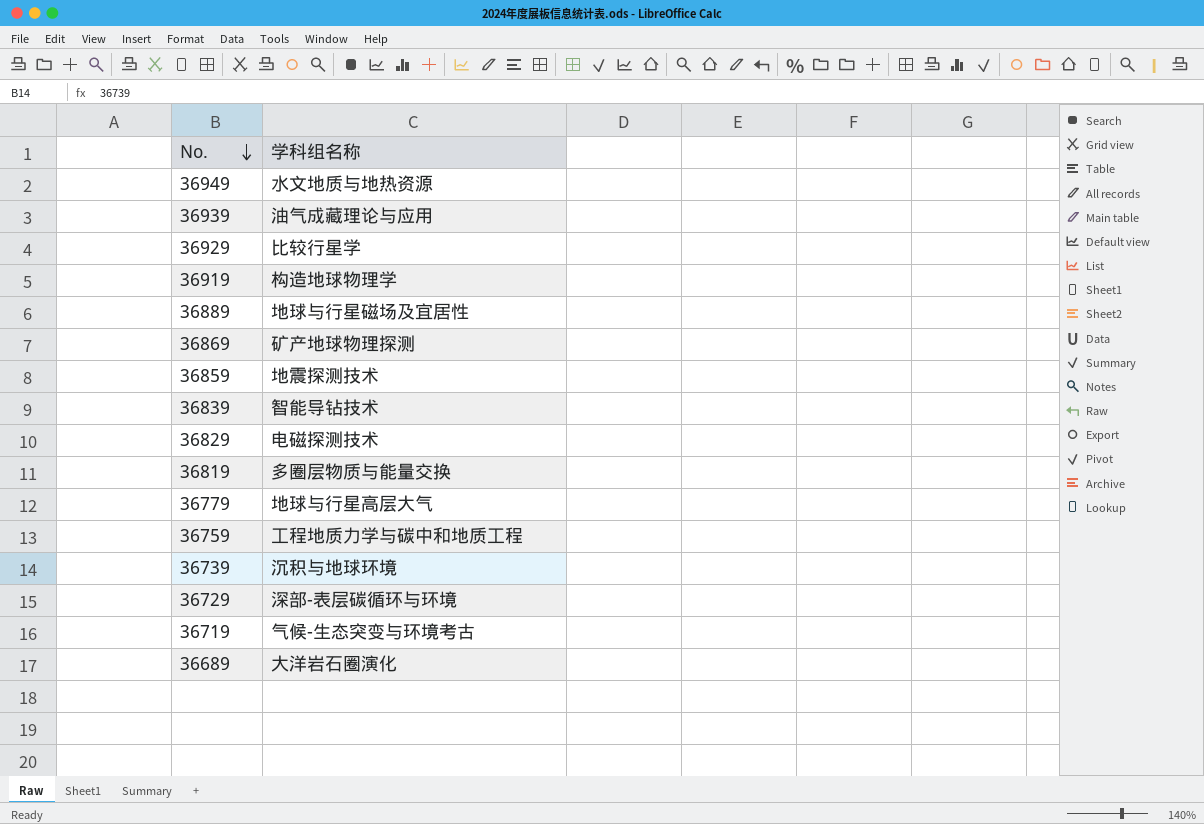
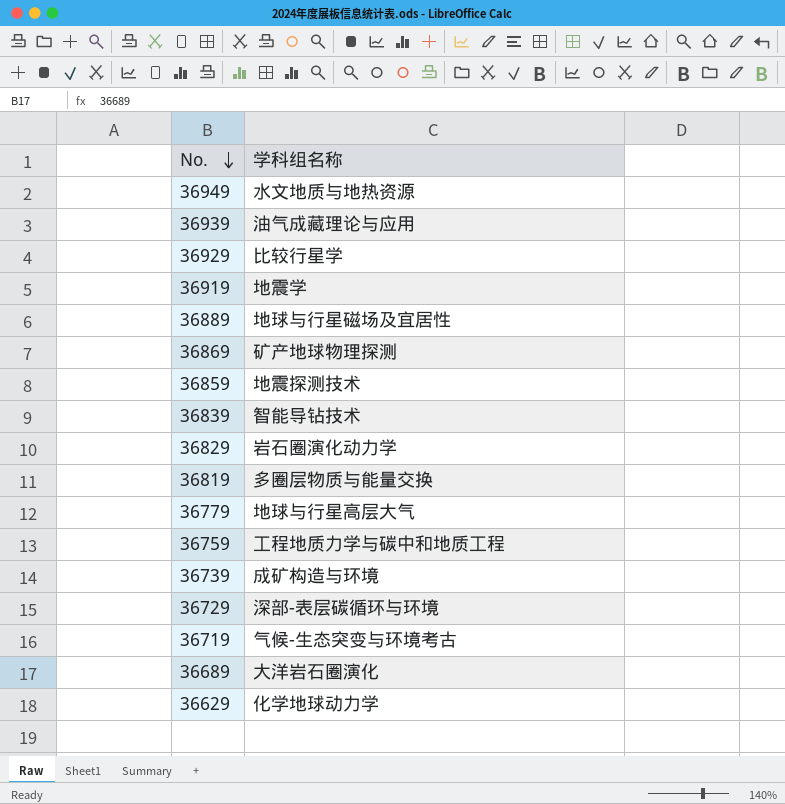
36919 | 学科组名称: 构造地球物理学 -> 地震学
36829 | 学科组名称: 电磁探测技术 -> 岩石圈演化动力学
36739 | 学科组名称: 沉积与地球环境 -> 成矿构造与环境
row 36629: none -> 化学地球动力学

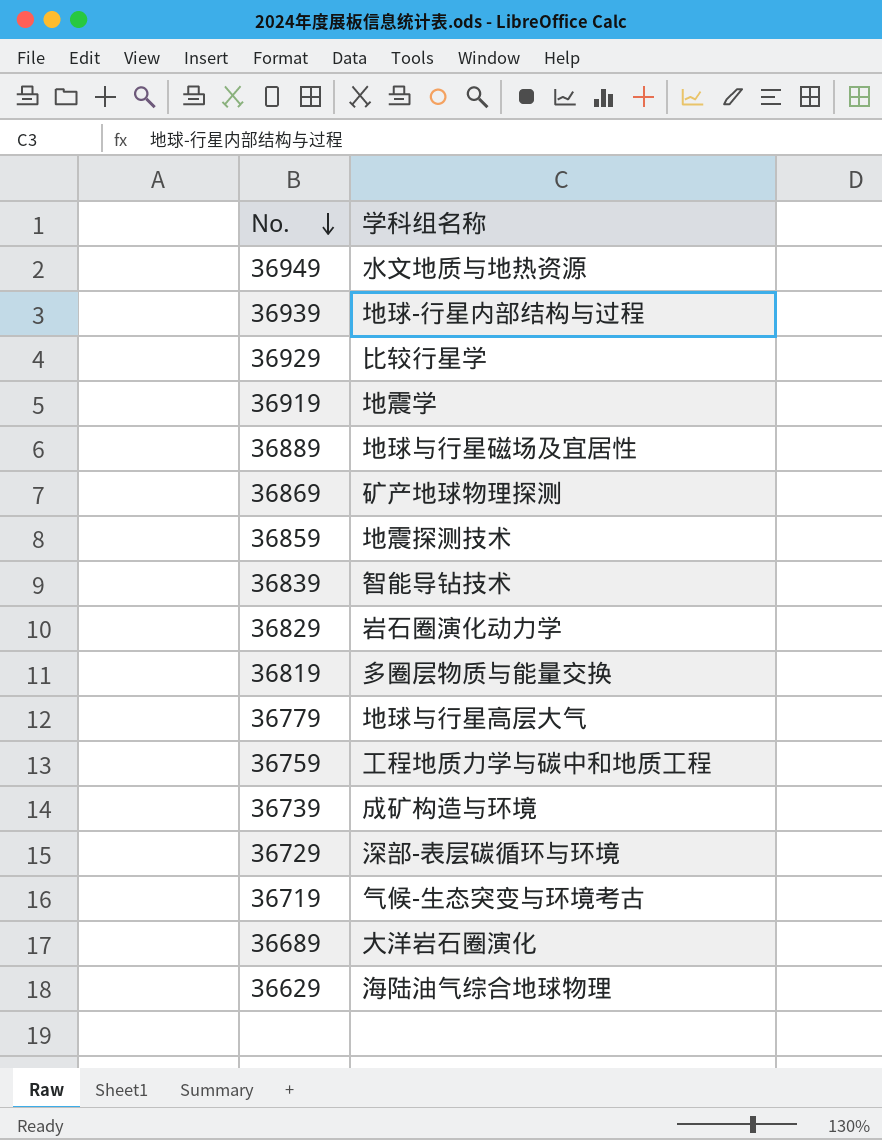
36939 | 学科组名称: 油气成藏理论与应用 -> 地球-行星内部结构与过程
36629 | 学科组名称: 化学地球动力学 -> 海陆油气综合地球物理

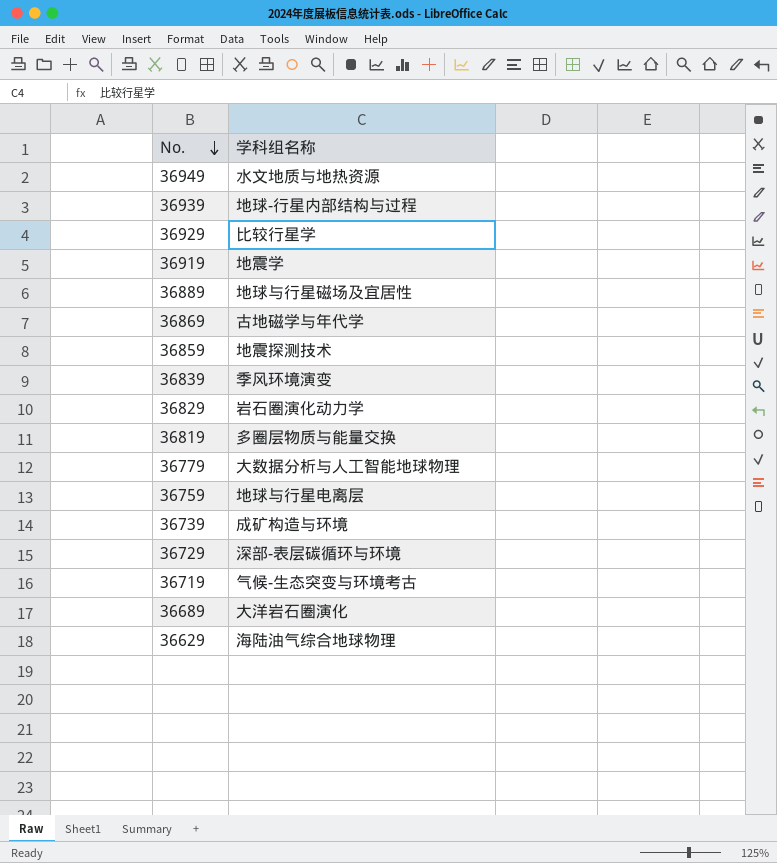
36869 | 学科组名称: 矿产地球物理探测 -> 古地磁学与年代学
36839 | 学科组名称: 智能导钻技术 -> 季风环境演变
36779 | 学科组名称: 地球与行星高层大气 -> 大数据分析与人工智能地球物理
36759 | 学科组名称: 工程地质力学与碳中和地质工程 -> 地球与行星电离层

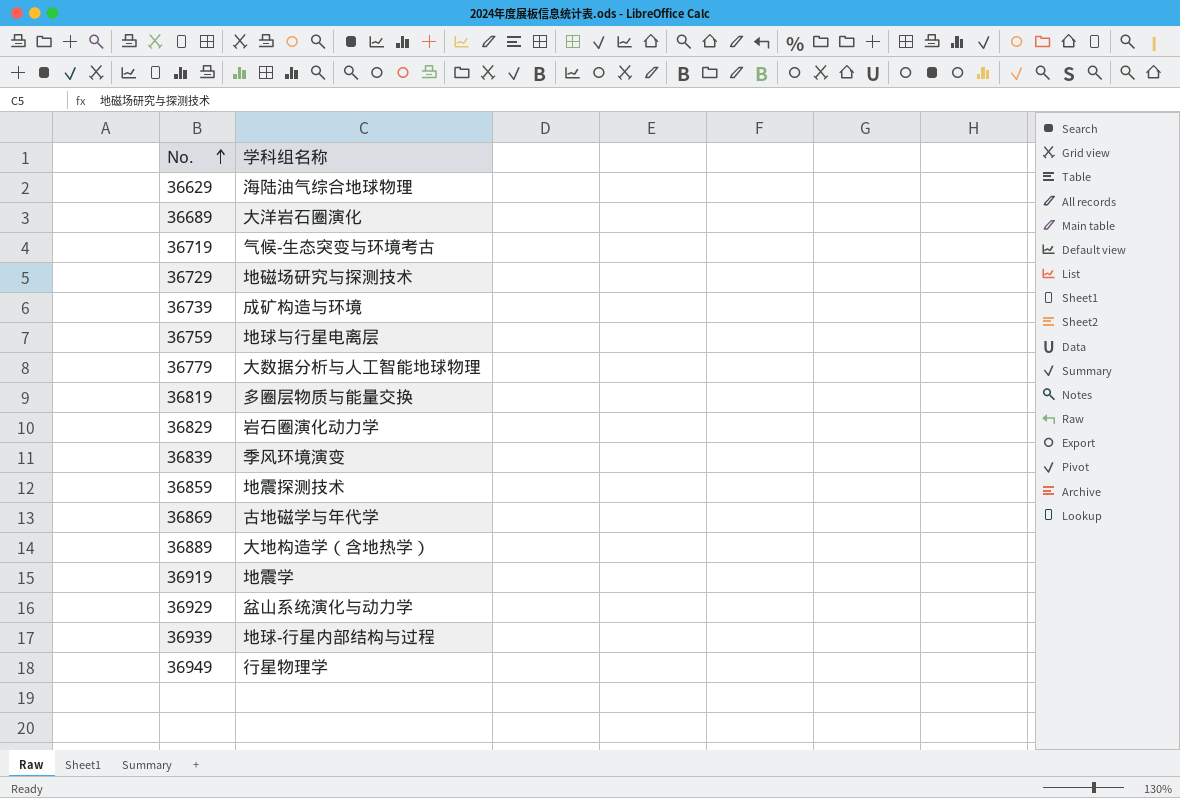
row order: No. descending -> No. ascending
36729 | 学科组名称: 深部-表层碳循环与环境 -> 地磁场研究与探测技术
36889 | 学科组名称: 地球与行星磁场及宜居性 -> 大地构造学（含地热学）
36929 | 学科组名称: 比较行星学 -> 盆山系统演化与动力学
36949 | 学科组名称: 水文地质与地热资源 -> 行星物理学

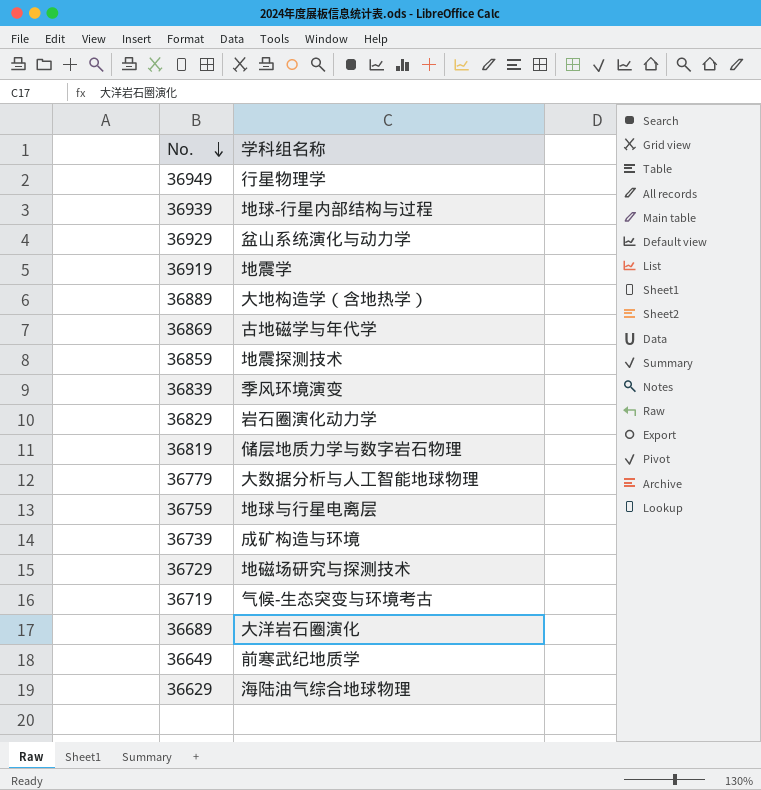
row order: No. ascending -> No. descending
36819 | 学科组名称: 多圈层物质与能量交换 -> 储层地质力学与数字岩石物理
row 36649: none -> 前寒武纪地质学

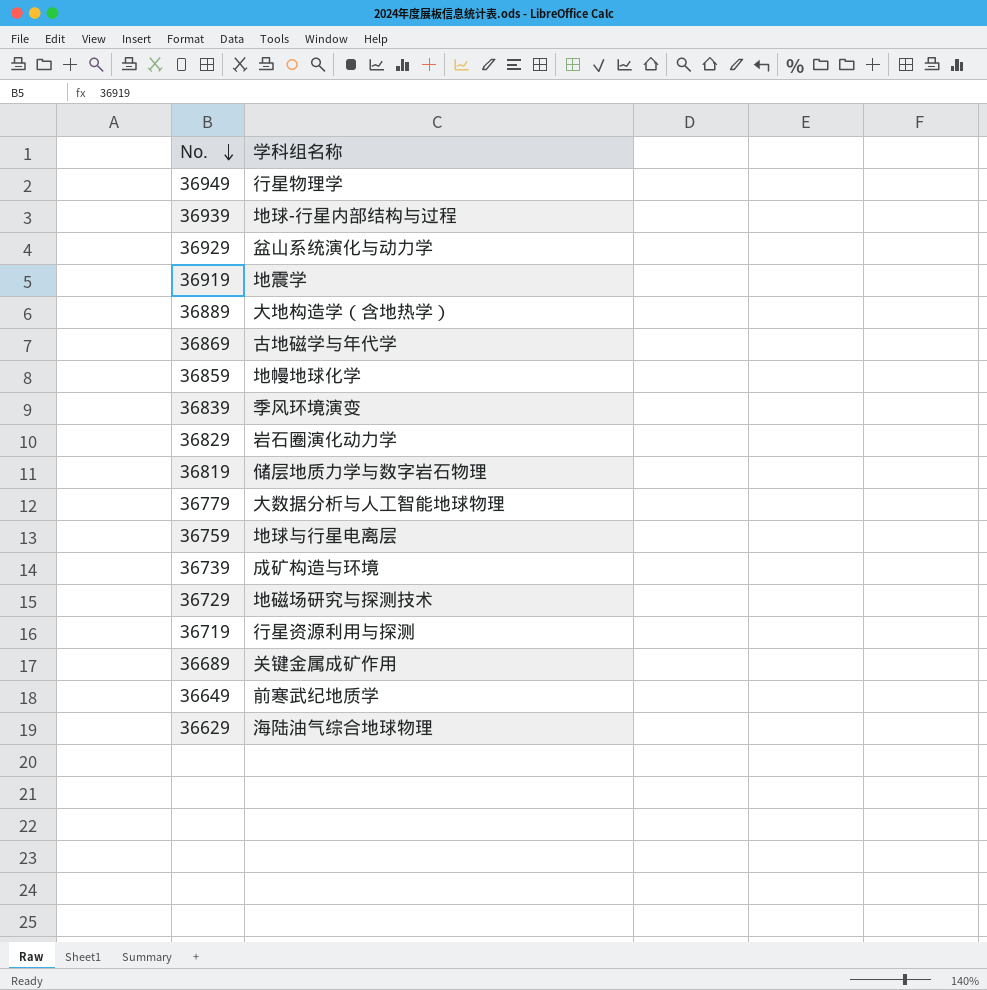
36859 | 学科组名称: 地震探测技术 -> 地幔地球化学
36719 | 学科组名称: 气候-生态突变与环境考古 -> 行星资源利用与探测
36689 | 学科组名称: 大洋岩石圈演化 -> 关键金属成矿作用

